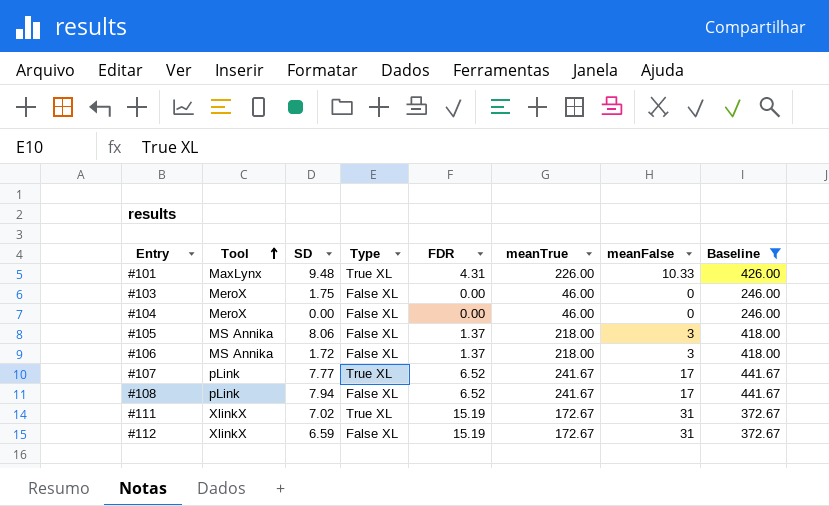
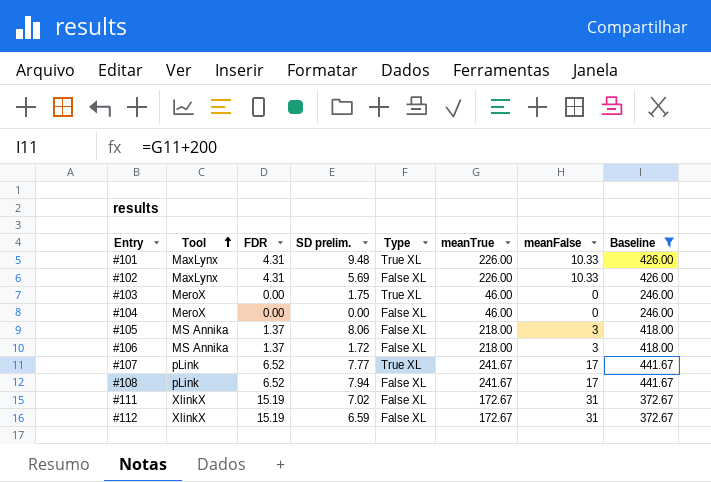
column FDR | position: 5 -> 3
column name: SD -> SD prelim.
row #102: none -> MaxLynx | 4.31 | 5.69 | False XL | 226.00 | 10.33 | 426.00
#103 | Type: False XL -> True XL
#111 | Type: True XL -> False XL

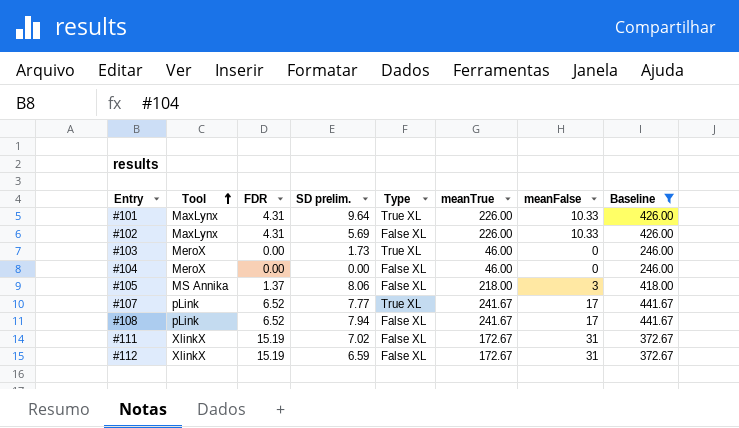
row #106: MS Annika | 1.37 | 1.72 | False XL | 218.00 | 3 | 418.00 -> none
#101 | SD prelim.: 9.48 -> 9.64
#103 | SD prelim.: 1.75 -> 1.73

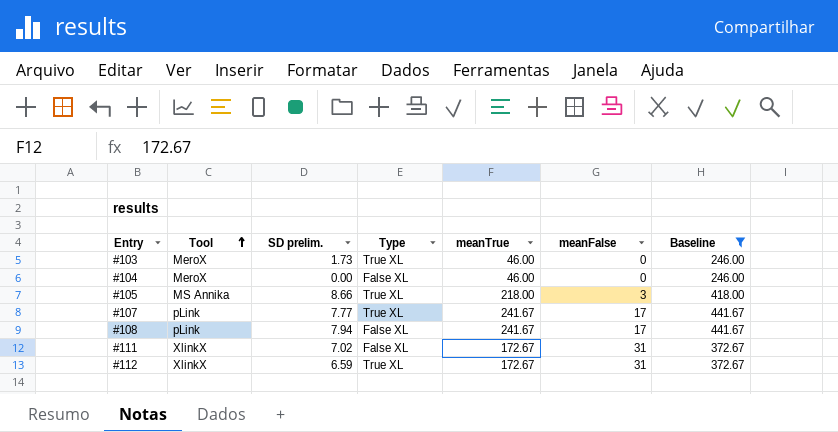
column FDR | position: 3 -> none
row #101: MaxLynx | 4.31 | 9.64 | True XL | 226.00 | 10.33 | 426.00 -> none
row #102: MaxLynx | 4.31 | 5.69 | False XL | 226.00 | 10.33 | 426.00 -> none
#105 | SD prelim.: 8.06 -> 8.66
#105 | Type: False XL -> True XL
#112 | Type: False XL -> True XL

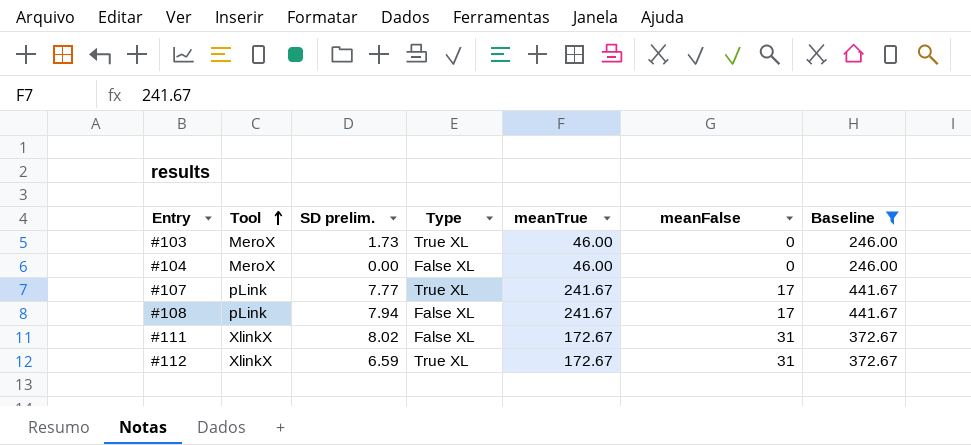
row #105: MS Annika | 8.66 | True XL | 218.00 | 3 | 418.00 -> none
#111 | SD prelim.: 7.02 -> 8.02

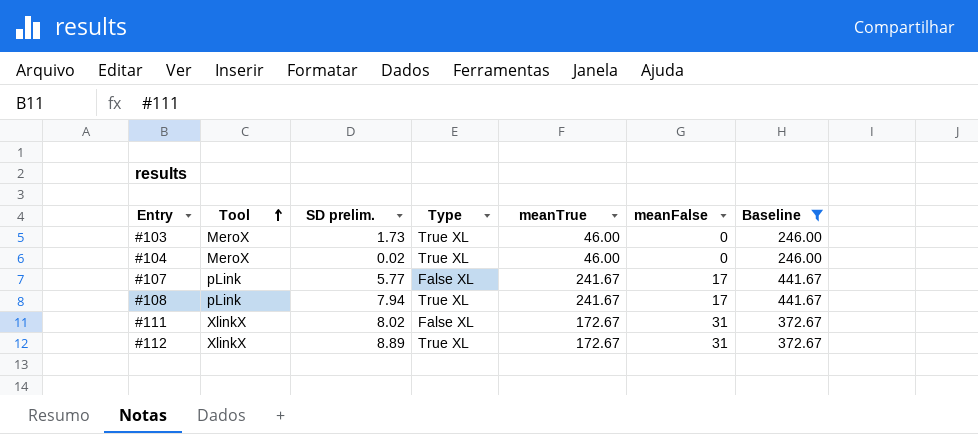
#104 | SD prelim.: 0.00 -> 0.02
#104 | Type: False XL -> True XL
#107 | SD prelim.: 7.77 -> 5.77
#107 | Type: True XL -> False XL
#108 | Type: False XL -> True XL
#112 | SD prelim.: 6.59 -> 8.89

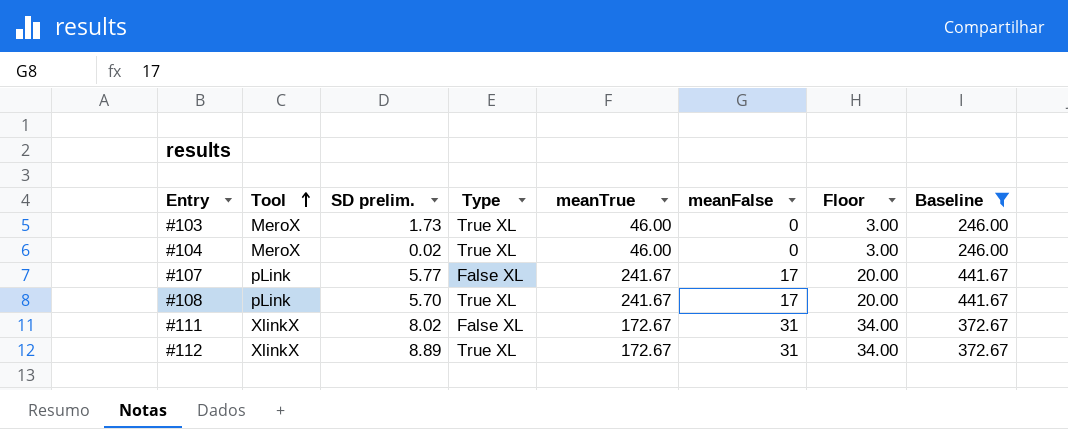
column Floor | formula: none -> [meanFalse] + 3
#108 | SD prelim.: 7.94 -> 5.70

